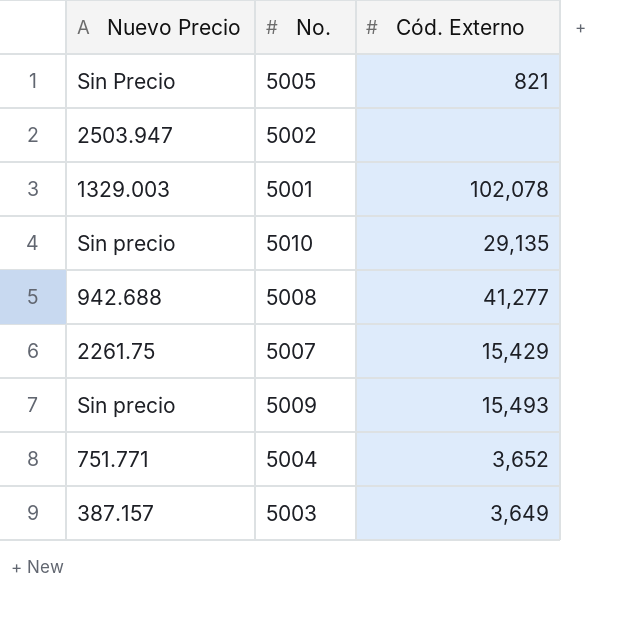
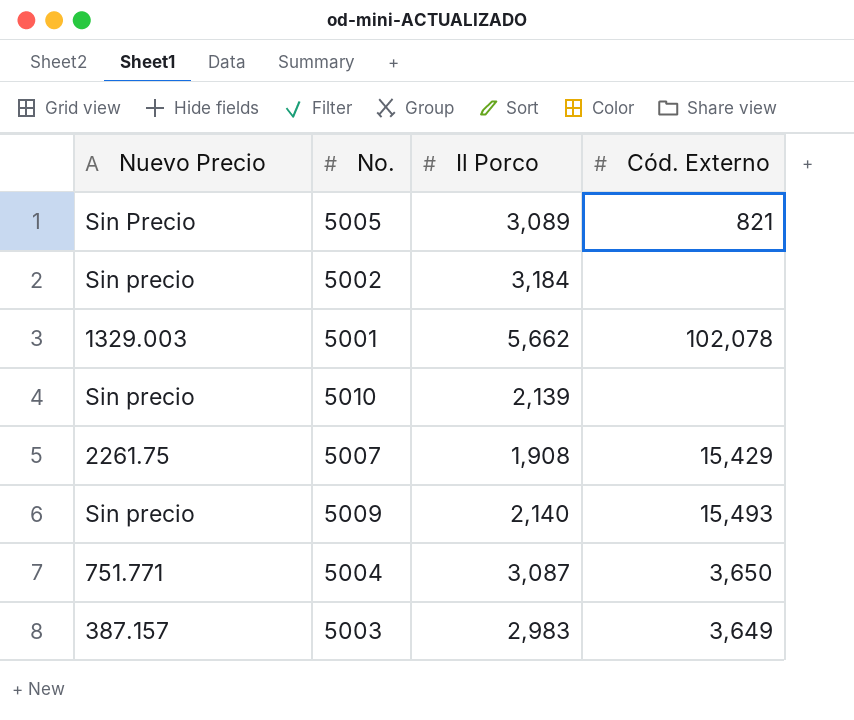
column Il Porco | position: none -> 3
row 5008: 942.688 | 41,277 -> none
5002 | Nuevo Precio: 2503.947 -> Sin precio
5010 | Cód. Externo: 29,135 -> none
5004 | Cód. Externo: 3,652 -> 3,650

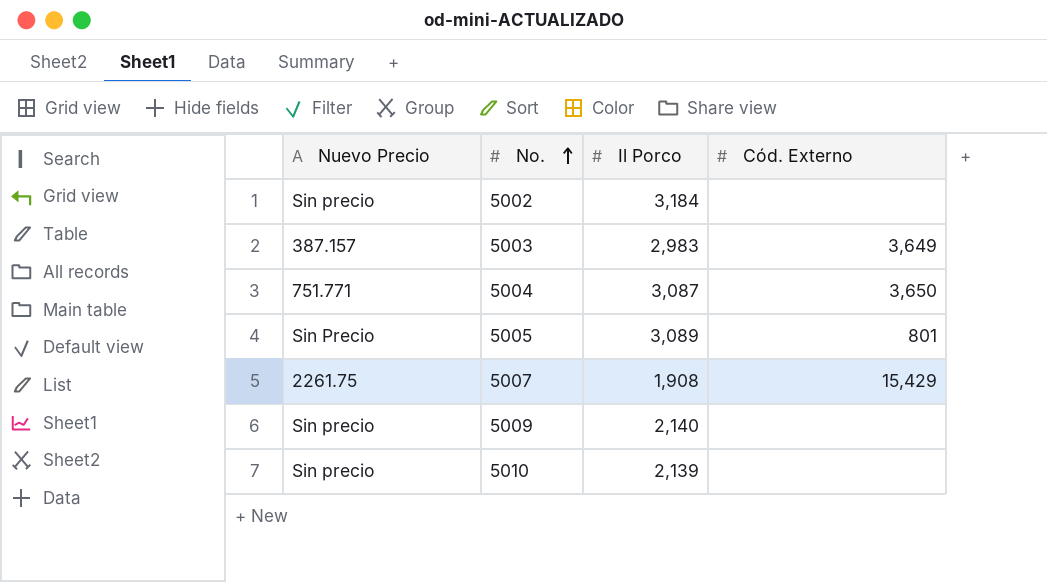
row order: none -> No. ascending
row 5001: 1329.003 | 5,662 | 102,078 -> none
5005 | Cód. Externo: 821 -> 801
5009 | Cód. Externo: 15,493 -> none

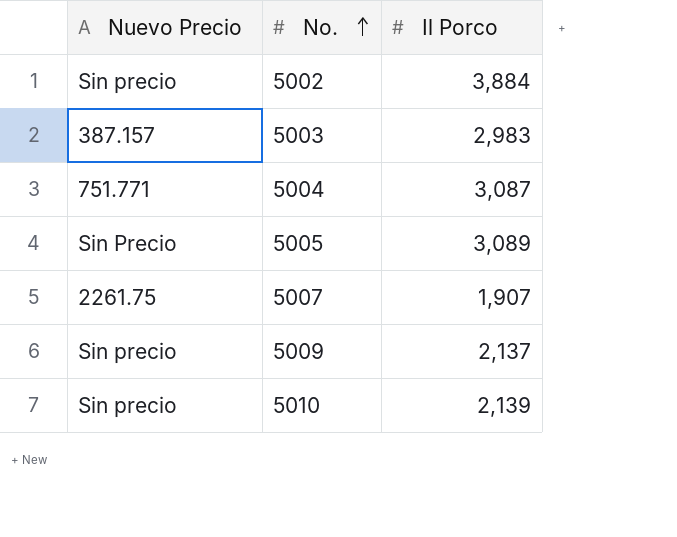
column Cód. Externo | position: 4 -> none
5002 | Il Porco: 3,184 -> 3,884
5007 | Il Porco: 1,908 -> 1,907
5009 | Il Porco: 2,140 -> 2,137

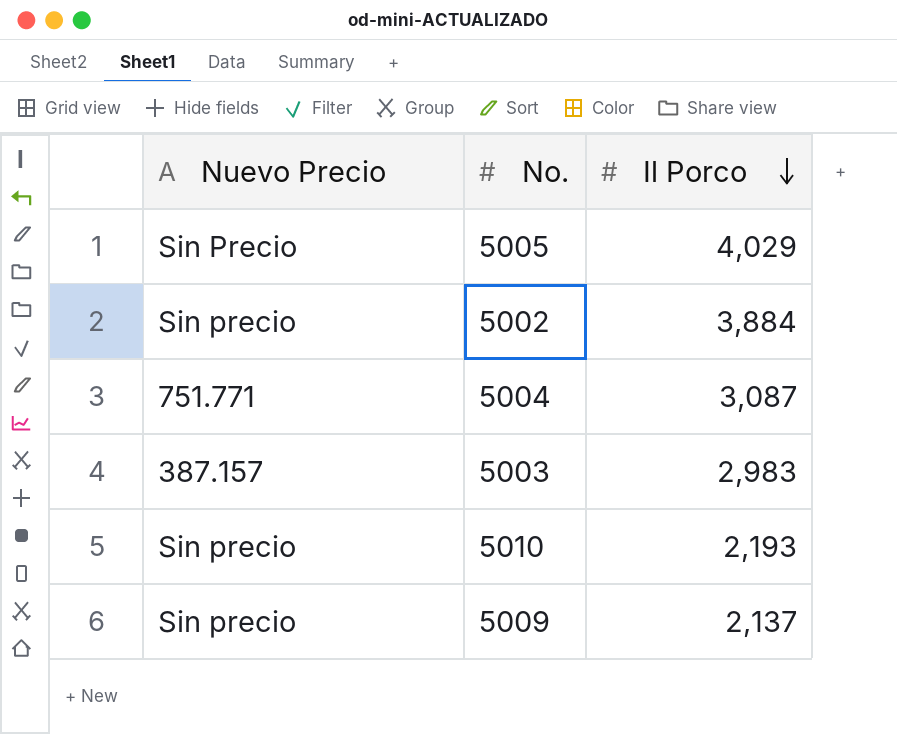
row order: No. ascending -> Il Porco descending
row 5007: 2261.75 | 1,907 -> none
5005 | Il Porco: 3,089 -> 4,029
5010 | Il Porco: 2,139 -> 2,193

